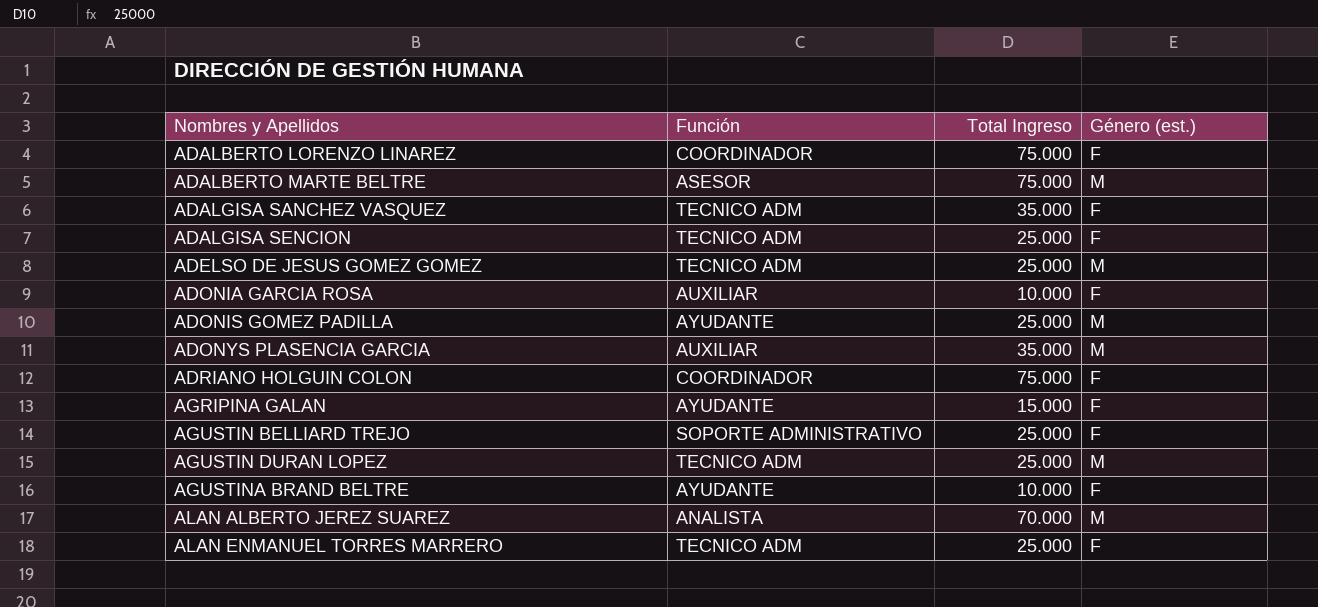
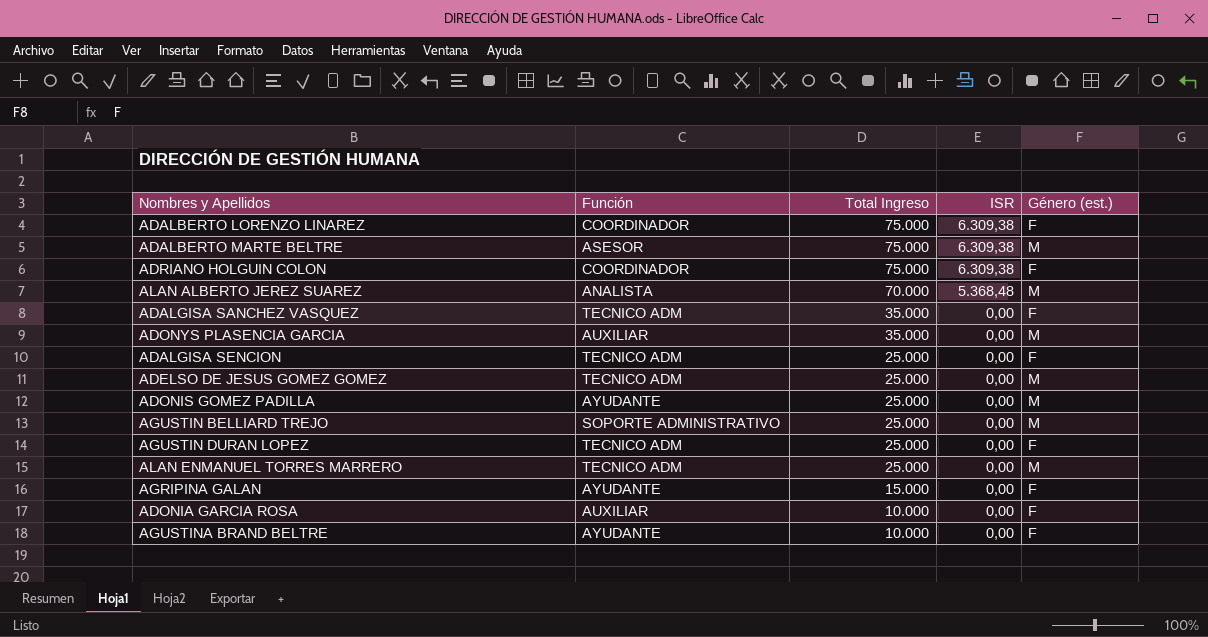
row order: Nombres y Apellidos ascending -> Total Ingreso descending
column ISR | position: none -> 4
AGUSTIN BELLIARD TREJO | Género (est.): F -> M
AGUSTIN DURAN LOPEZ | Género (est.): M -> F
ALAN ENMANUEL TORRES MARRERO | Género (est.): F -> M

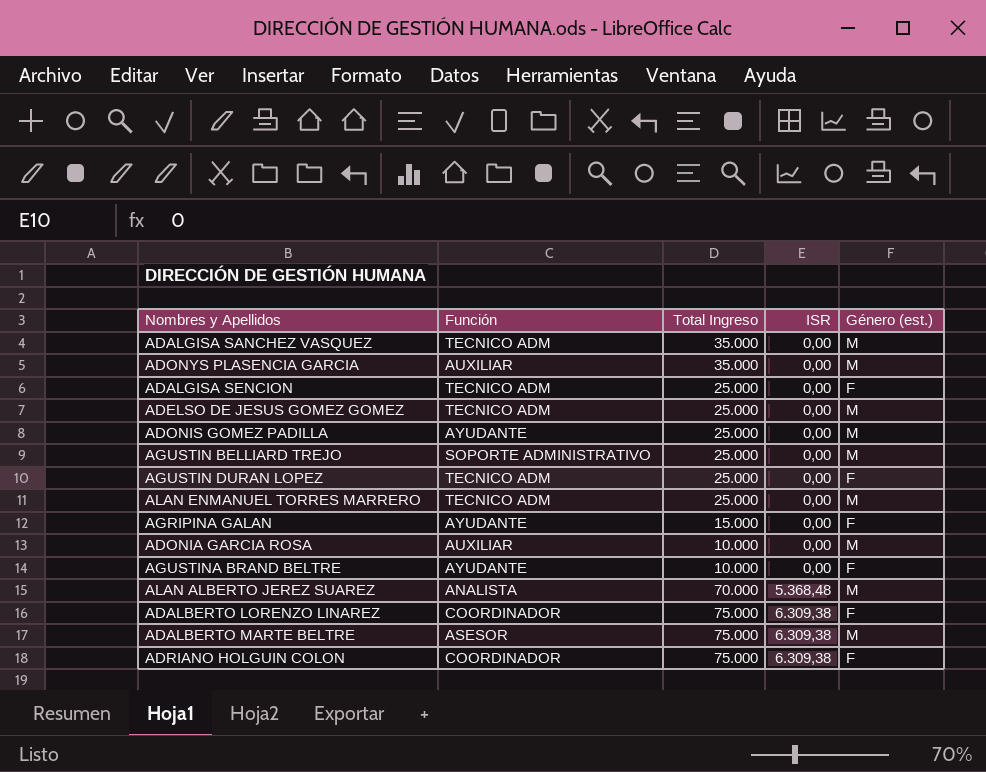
row order: Total Ingreso descending -> ISR ascending
ADALGISA SANCHEZ VASQUEZ | Género (est.): F -> M
ADONIA GARCIA ROSA | Género (est.): F -> M

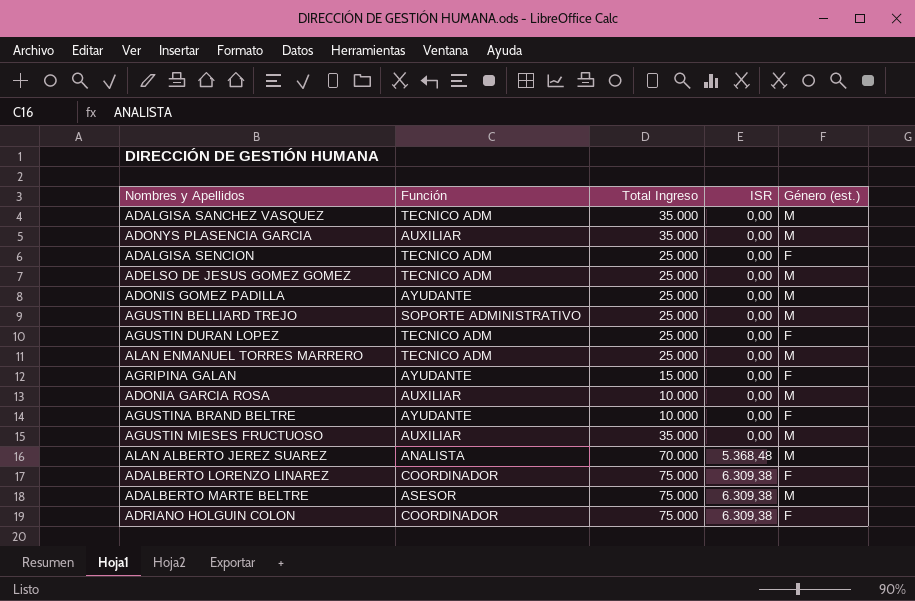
row AGUSTIN MIESES FRUCTUOSO: none -> AUXILIAR | 35.000 | 0,00 | M

